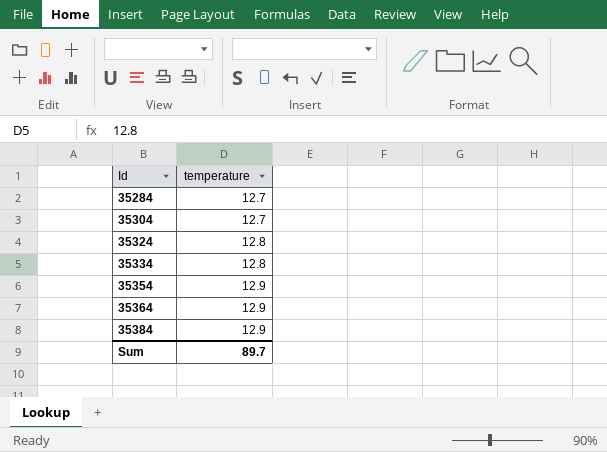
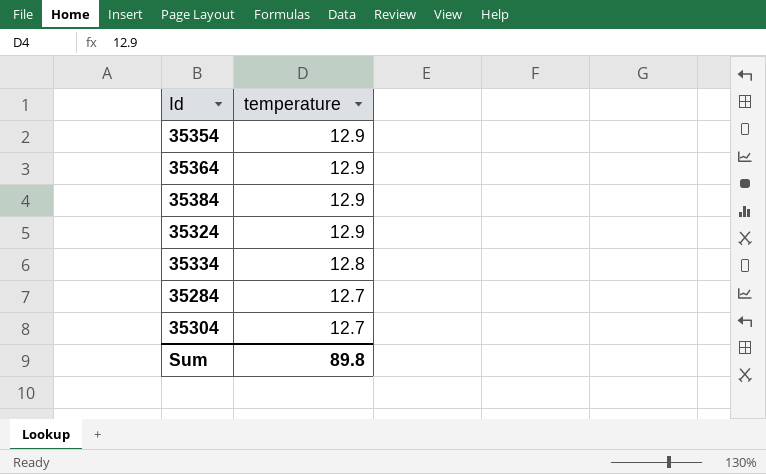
row order: Id ascending -> temperature descending
35324 | temperature: 12.8 -> 12.9
Sum | temperature: 89.7 -> 89.8

